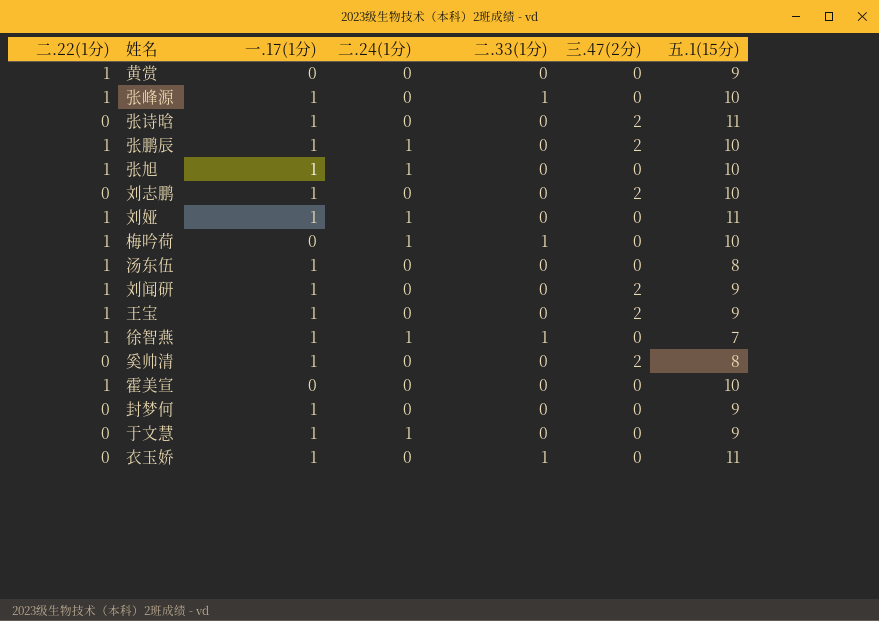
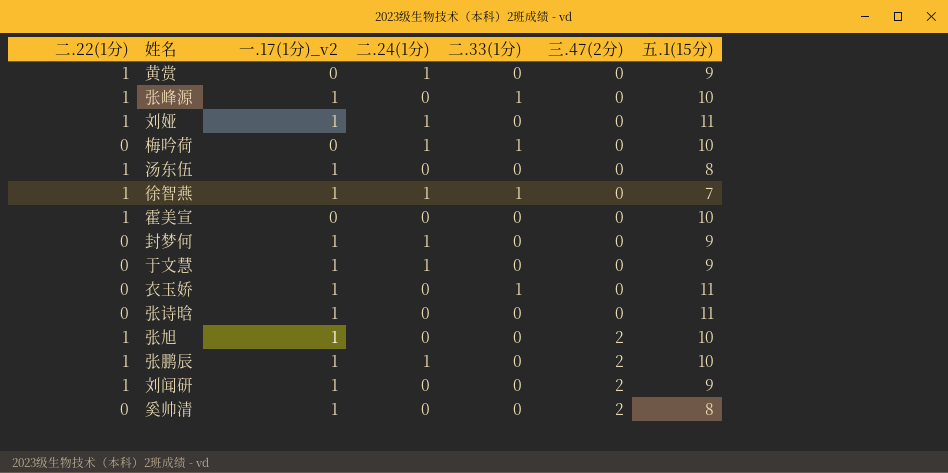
row order: none -> 三.47(2分) ascending
column name: 一.17(1分) -> 一.17(1分)_v2
row 刘志鹏: 0 | 1 | 0 | 0 | 2 | 10 -> none
row 王宝: 1 | 1 | 0 | 0 | 2 | 9 -> none
黄赏 | 二.24(1分): 0 -> 1
梅吟荷 | 二.22(1分): 1 -> 0
封梦何 | 二.24(1分): 0 -> 1
张诗晗 | 三.47(2分): 2 -> 0
张旭 | 二.24(1分): 1 -> 0
张旭 | 三.47(2分): 0 -> 2

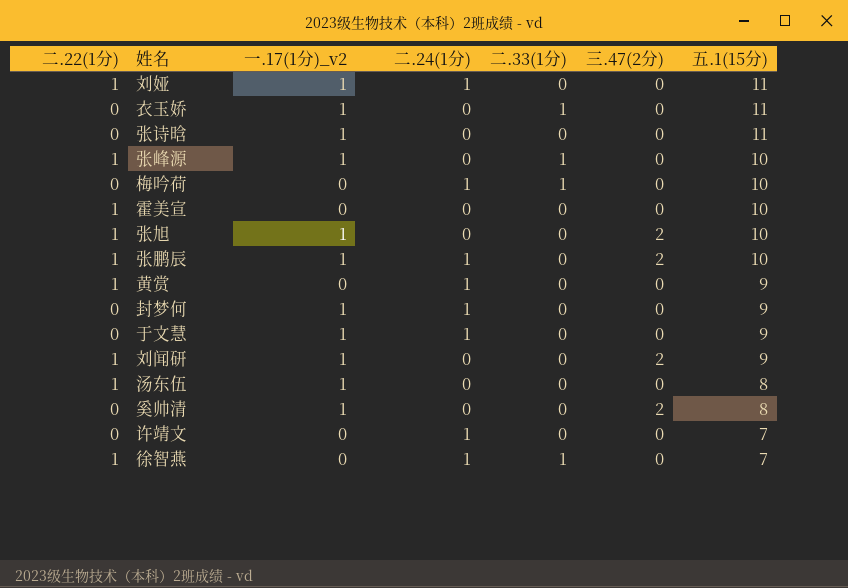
row order: 三.47(2分) ascending -> 五.1(15分) descending
row 许靖文: none -> 0 | 0 | 1 | 0 | 0 | 7
徐智燕 | 一.17(1分)_v2: 1 -> 0

